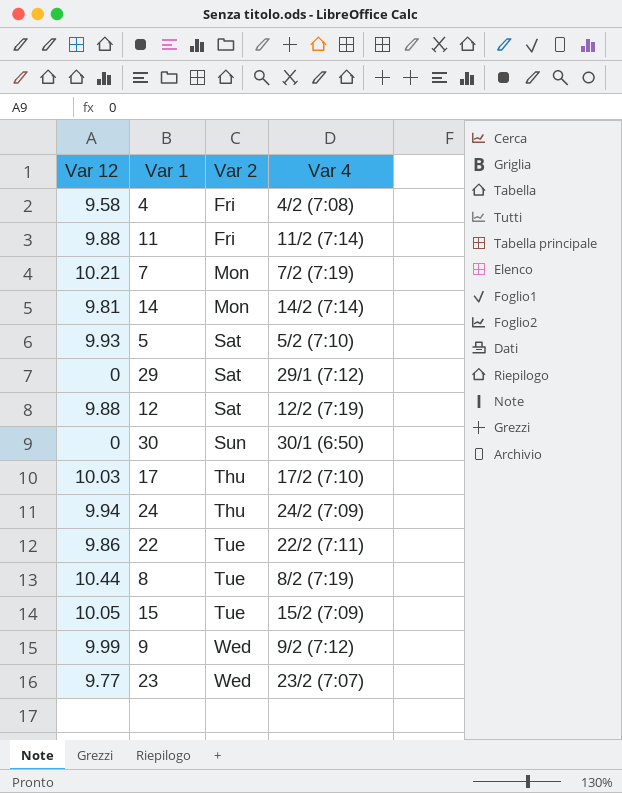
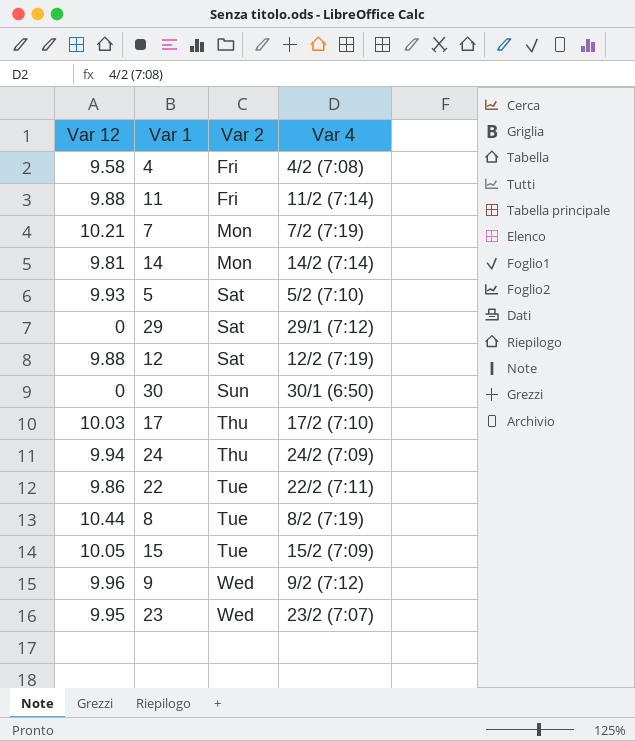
9 | Var 12: 9.99 -> 9.96
23 | Var 12: 9.77 -> 9.95

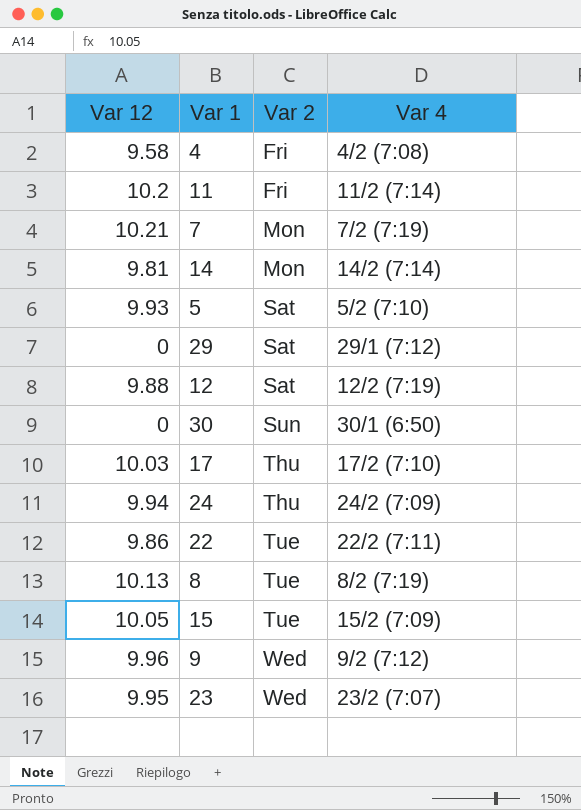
11 | Var 12: 9.88 -> 10.2
8 | Var 12: 10.44 -> 10.13

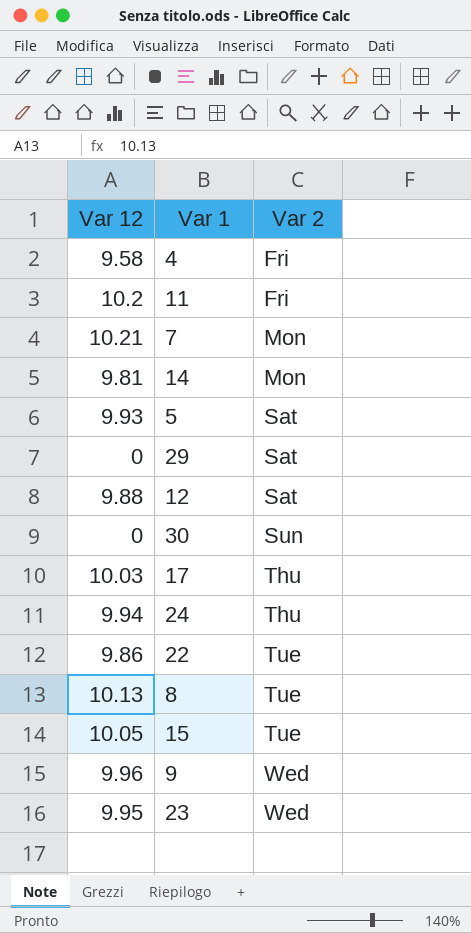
column Var 4 | position: 4 -> none

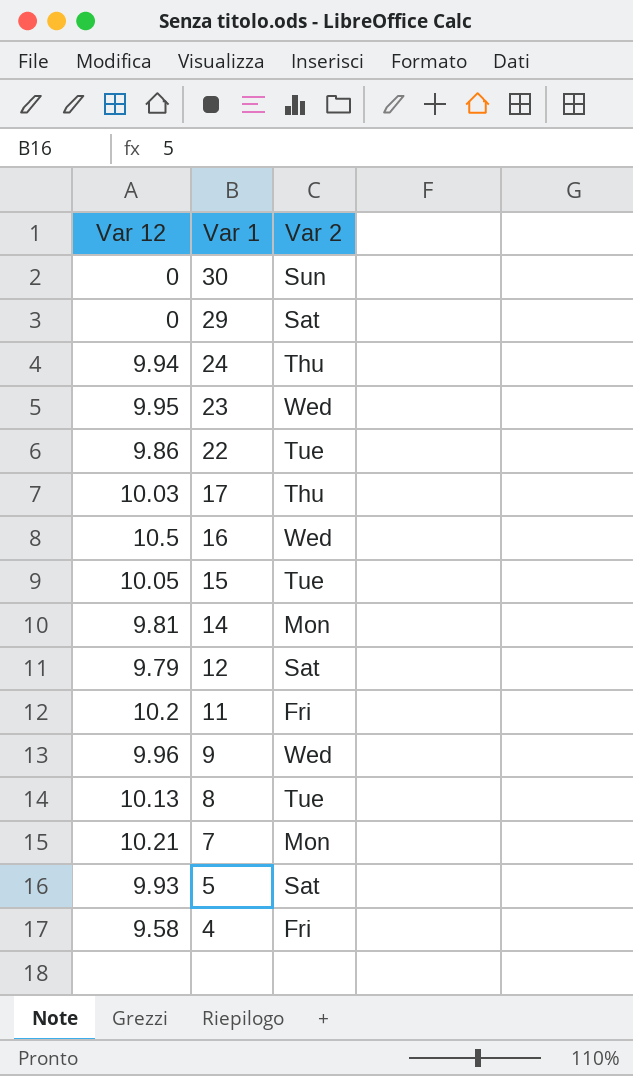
row order: Var 2 ascending -> Var 1 descending
row 16: none -> 10.5 | Wed
12 | Var 12: 9.88 -> 9.79

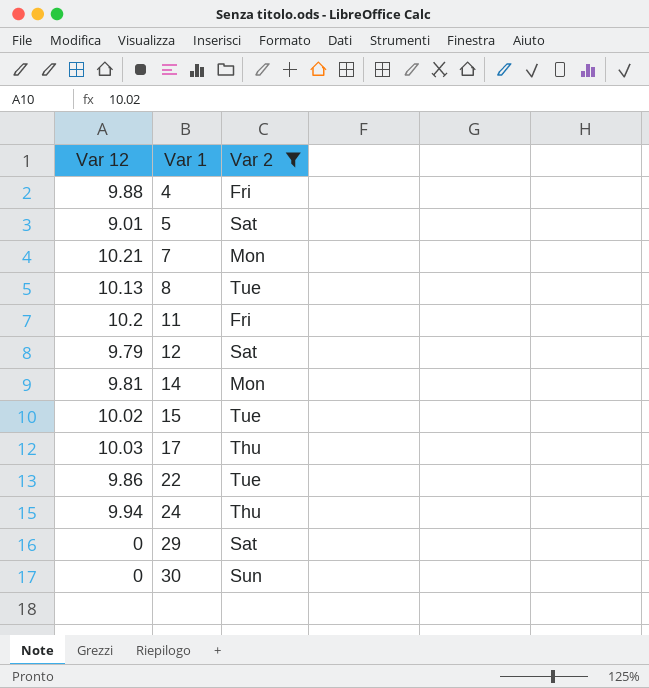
filter: none -> Var 2 != Wed
row order: Var 1 descending -> Var 1 ascending
4 | Var 12: 9.58 -> 9.88
5 | Var 12: 9.93 -> 9.01
15 | Var 12: 10.05 -> 10.02

